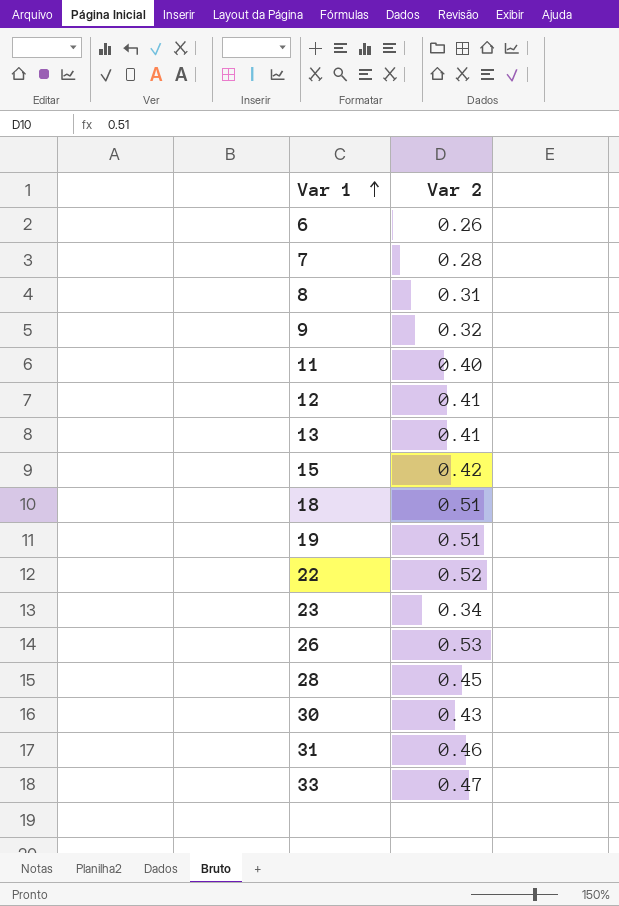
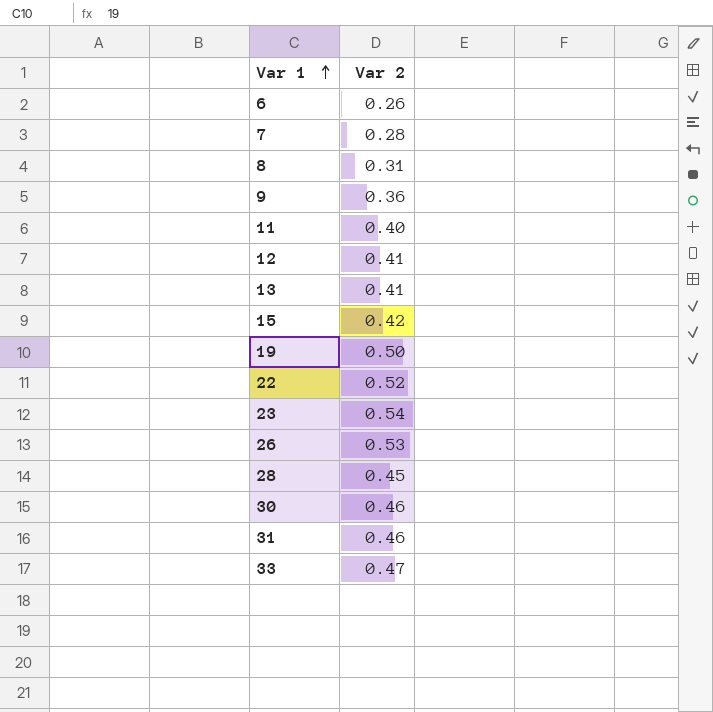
row 18: 0.51 -> none
9 | Var 2: 0.32 -> 0.36
19 | Var 2: 0.51 -> 0.50
23 | Var 2: 0.34 -> 0.54
30 | Var 2: 0.43 -> 0.46

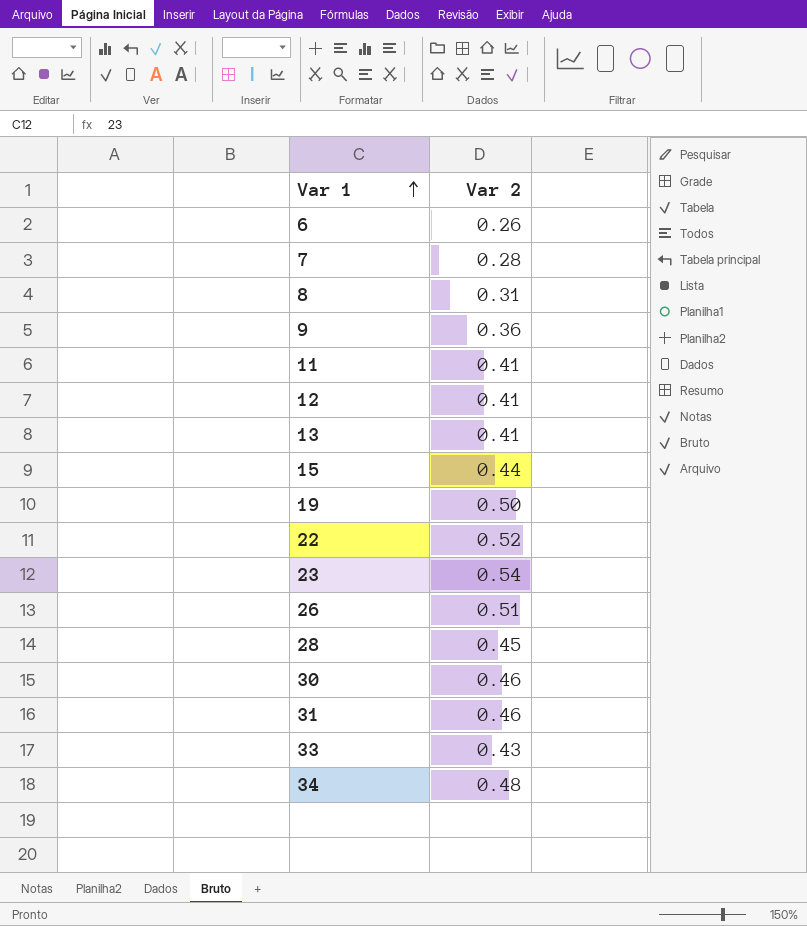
11 | Var 2: 0.40 -> 0.41
15 | Var 2: 0.42 -> 0.44
26 | Var 2: 0.53 -> 0.51
33 | Var 2: 0.47 -> 0.43
row 34: none -> 0.48

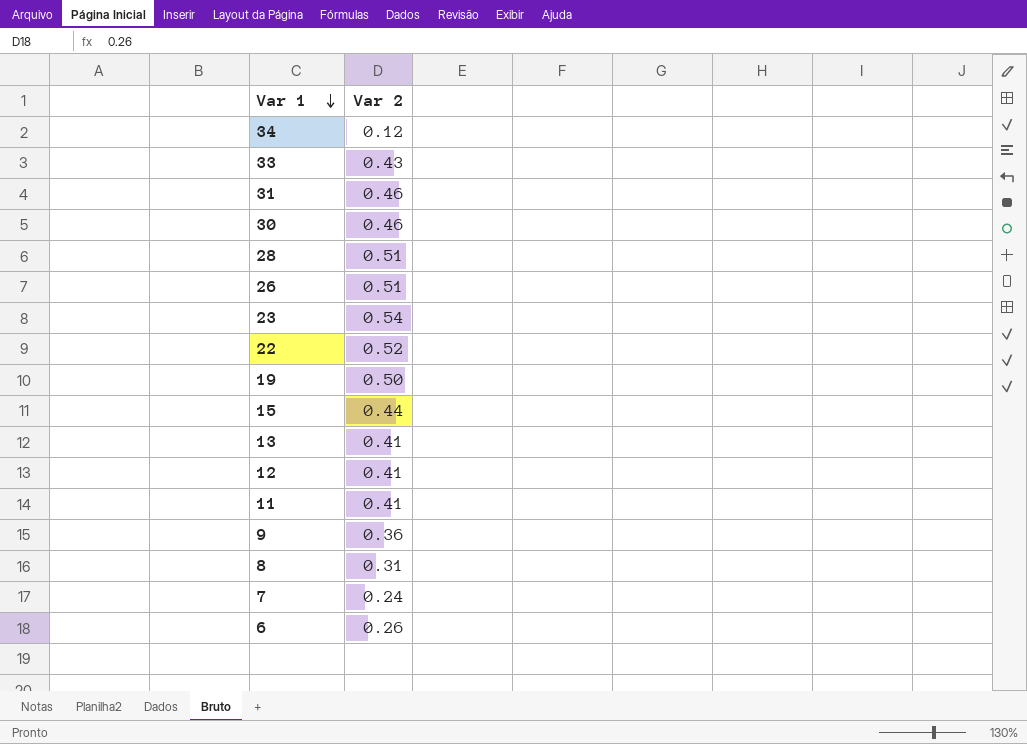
row order: Var 1 ascending -> Var 1 descending
34 | Var 2: 0.48 -> 0.12
28 | Var 2: 0.45 -> 0.51
7 | Var 2: 0.28 -> 0.24

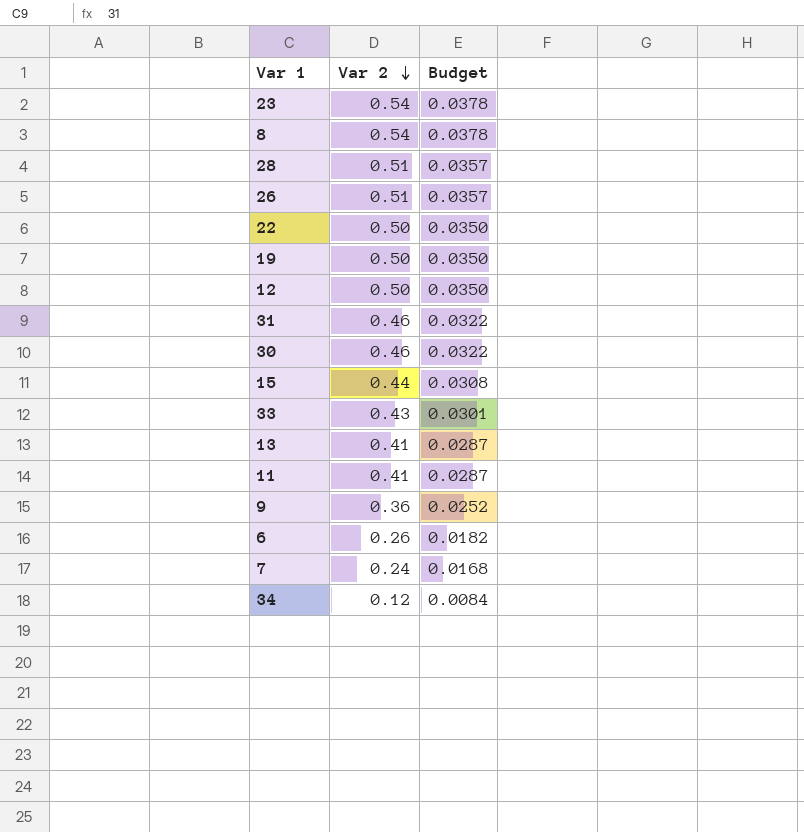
row order: Var 1 descending -> Var 2 descending
column Budget | formula: none -> [Var 2] * 0.07
8 | Var 2: 0.31 -> 0.54
22 | Var 2: 0.52 -> 0.50
12 | Var 2: 0.41 -> 0.50

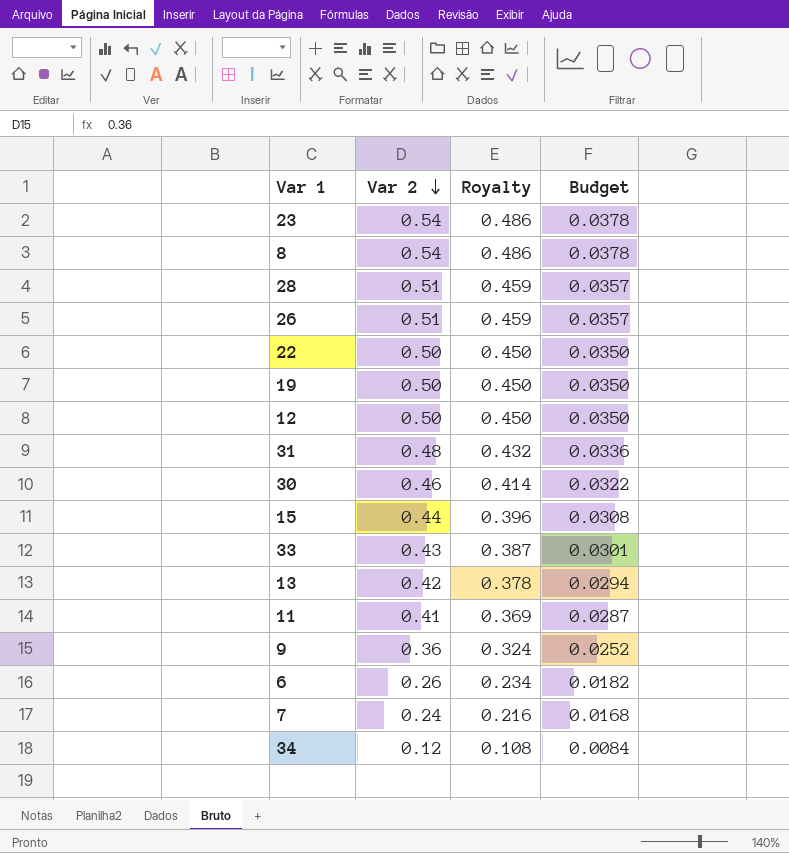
column Royalty | formula: none -> [Var 2] * 0.9
31 | Var 2: 0.46 -> 0.48
31 | Budget: 0.0322 -> 0.0336
13 | Var 2: 0.41 -> 0.42
13 | Budget: 0.0287 -> 0.0294

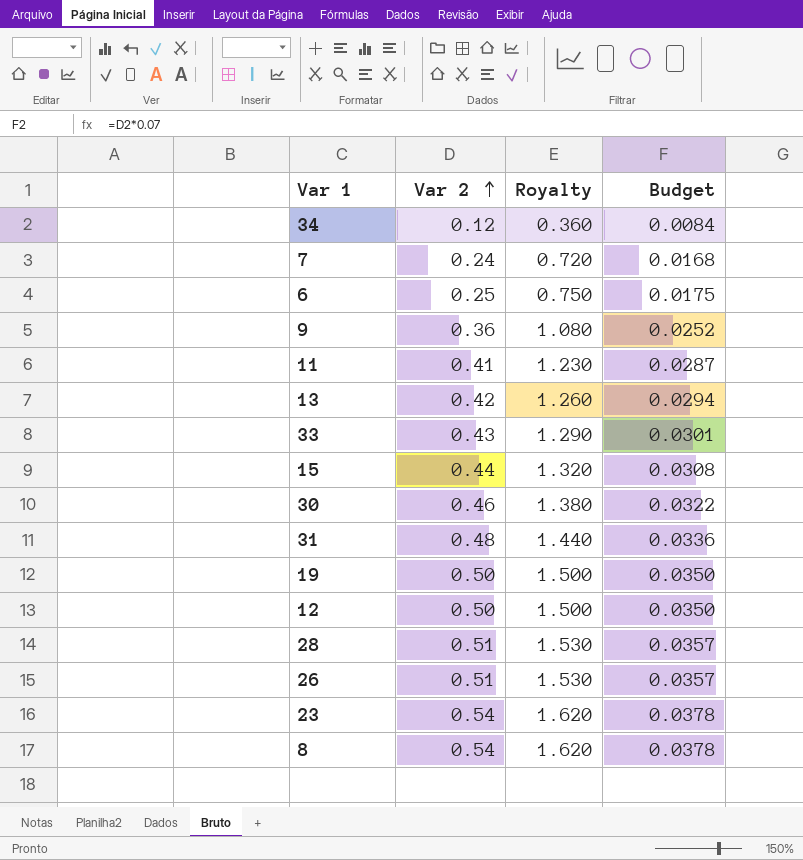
row order: Var 2 descending -> Var 2 ascending
column Royalty | formula: [Var 2] * 0.9 -> [Var 2] * 3
row 22: 0.50 | 0.450 | 0.0350 -> none
6 | Var 2: 0.26 -> 0.25
6 | Budget: 0.0182 -> 0.0175

